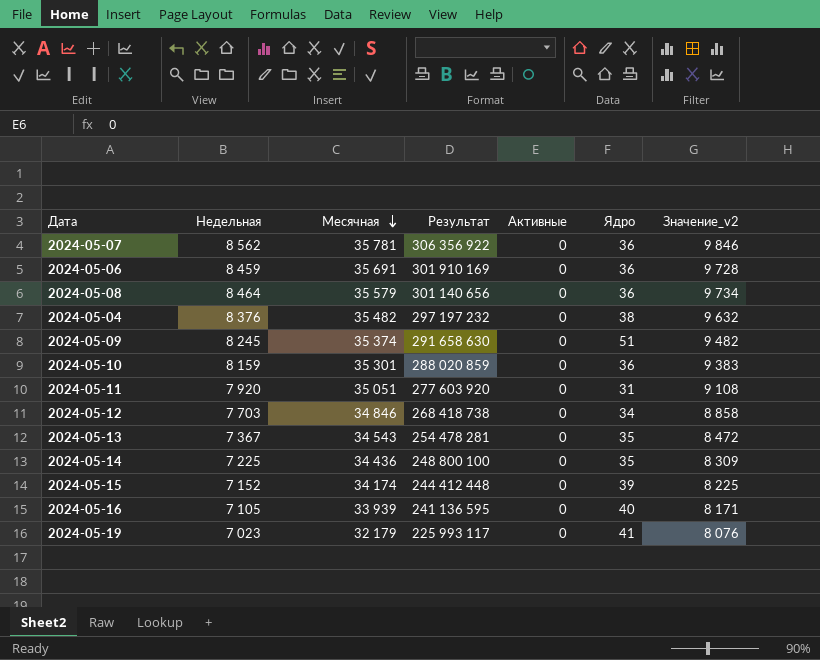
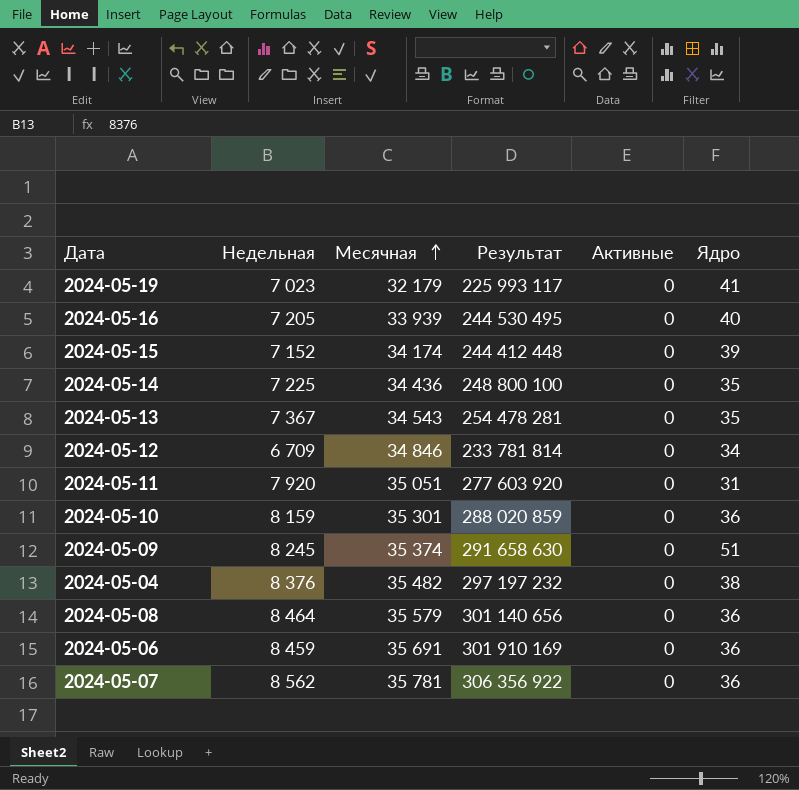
row order: Месячная descending -> Месячная ascending
column Значение_v2 | formula: [Недельная] * 1,15 -> none
2024-05-16 | Недельная: 7 105 -> 7 205
2024-05-16 | Результат: 241 136 595 -> 244 530 495
2024-05-12 | Недельная: 7 703 -> 6 709
2024-05-12 | Результат: 268 418 738 -> 233 781 814

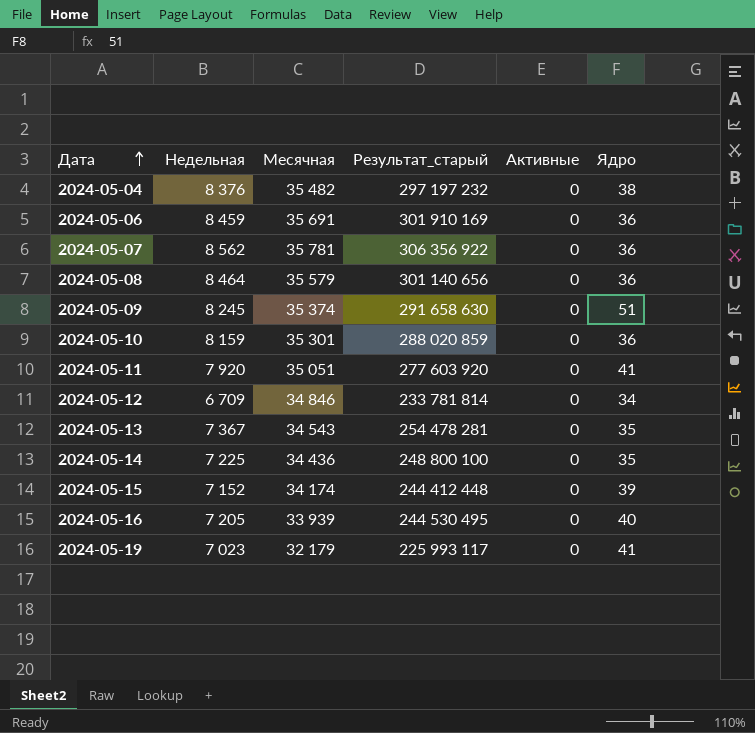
row order: Месячная ascending -> Дата ascending
column name: Результат -> Результат_старый
2024-05-11 | Ядро: 31 -> 41

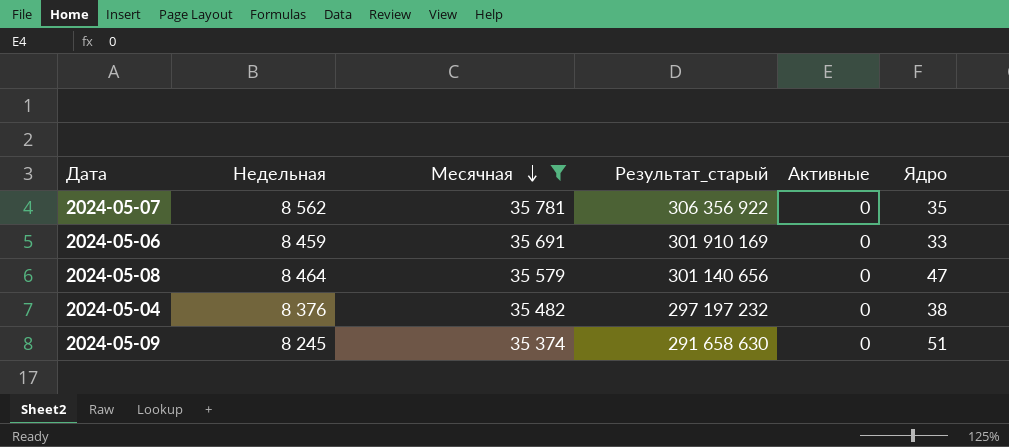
filter: none -> Месячная >= 35 374
row order: Дата ascending -> Месячная descending
2024-05-07 | Ядро: 36 -> 35
2024-05-06 | Ядро: 36 -> 33
2024-05-08 | Ядро: 36 -> 47

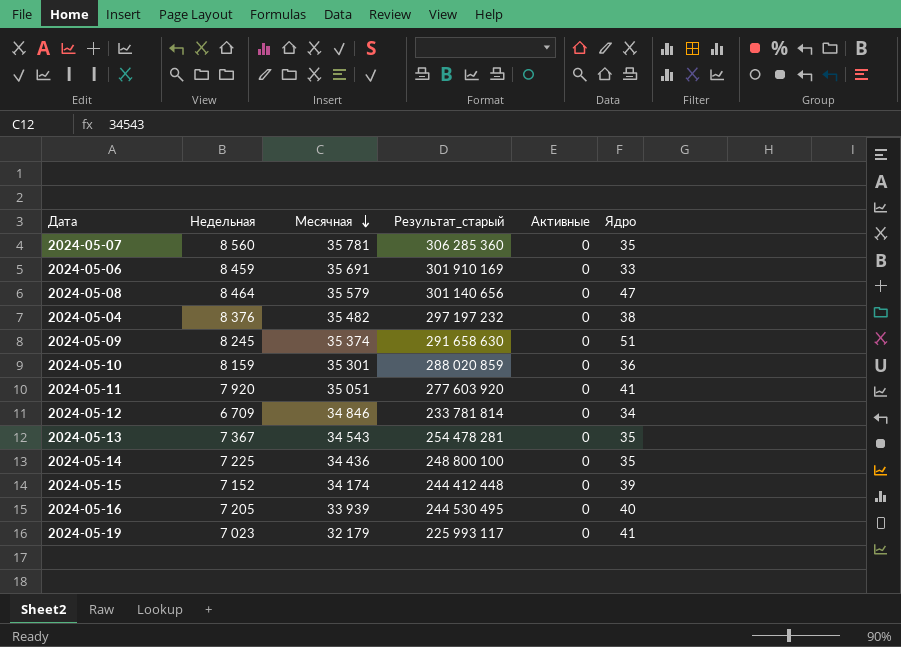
filter: Месячная >= 35 374 -> none
2024-05-07 | Недельная: 8 562 -> 8 560
2024-05-07 | Результат_старый: 306 356 922 -> 306 285 360

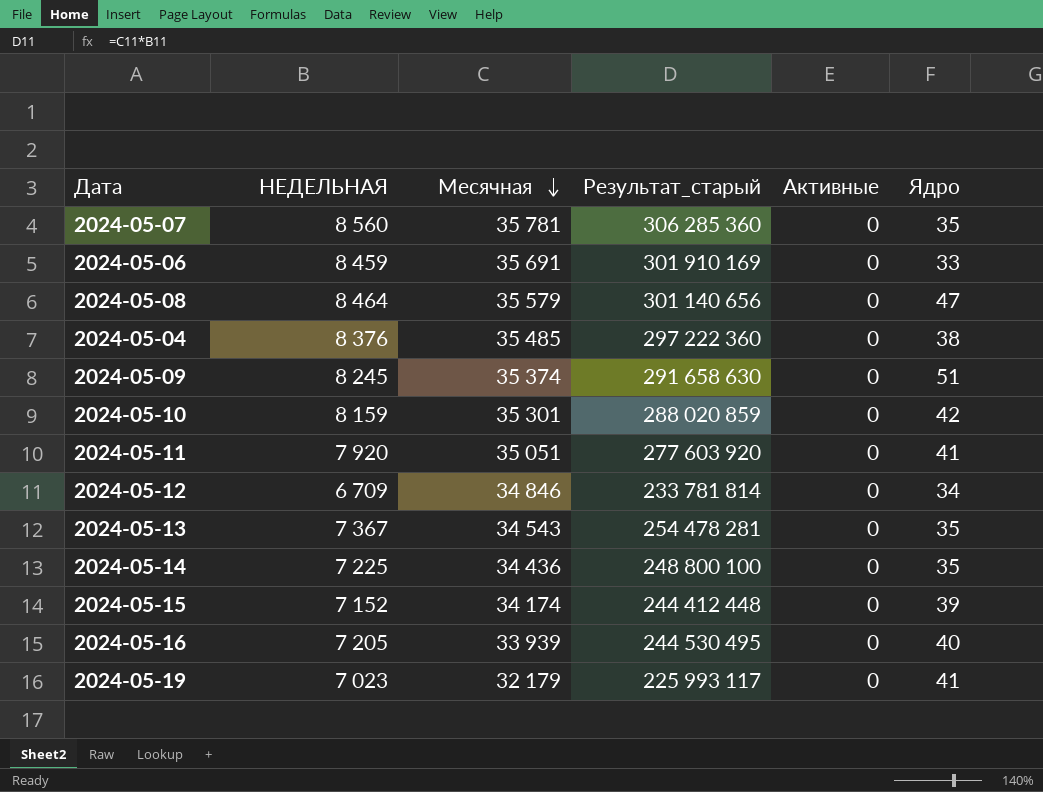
column name: Недельная -> НЕДЕЛЬНАЯ
2024-05-04 | Месячная: 35 482 -> 35 485
2024-05-04 | Результат_старый: 297 197 232 -> 297 222 360
2024-05-10 | Ядро: 36 -> 42

